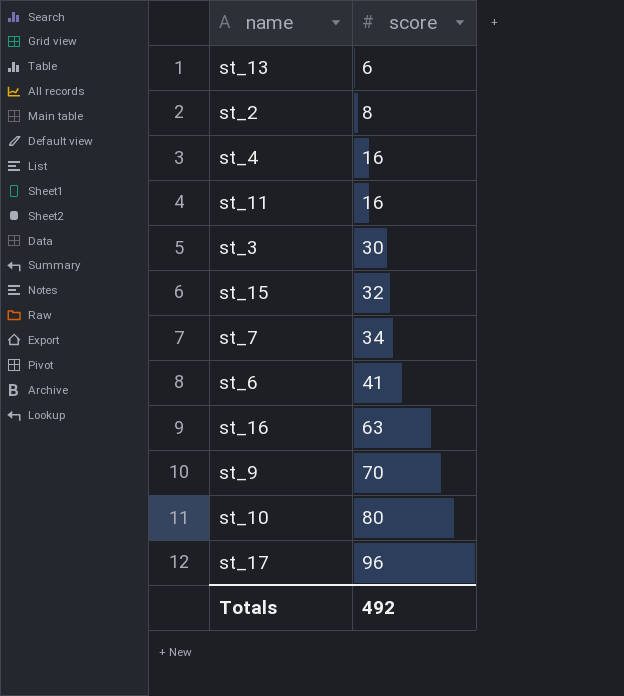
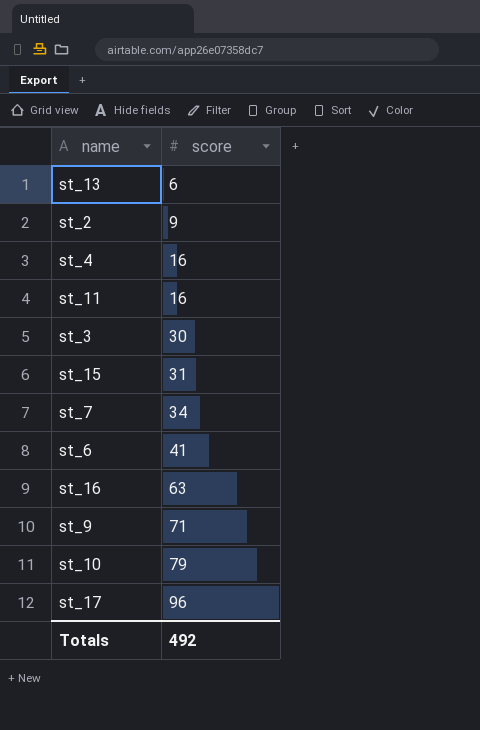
st_2 | score: 8 -> 9
st_15 | score: 32 -> 31
st_9 | score: 70 -> 71
st_10 | score: 80 -> 79

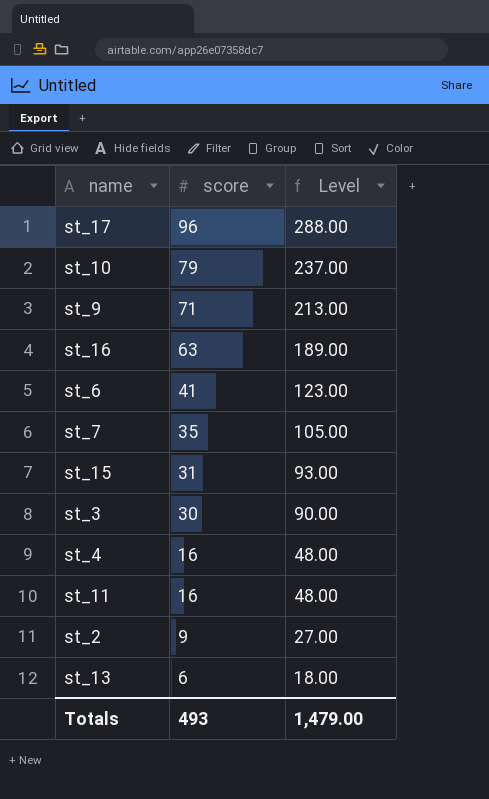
row order: score ascending -> score descending
column Level | formula: none -> [score] * 3
st_7 | score: 34 -> 35
Totals | score: 492 -> 493

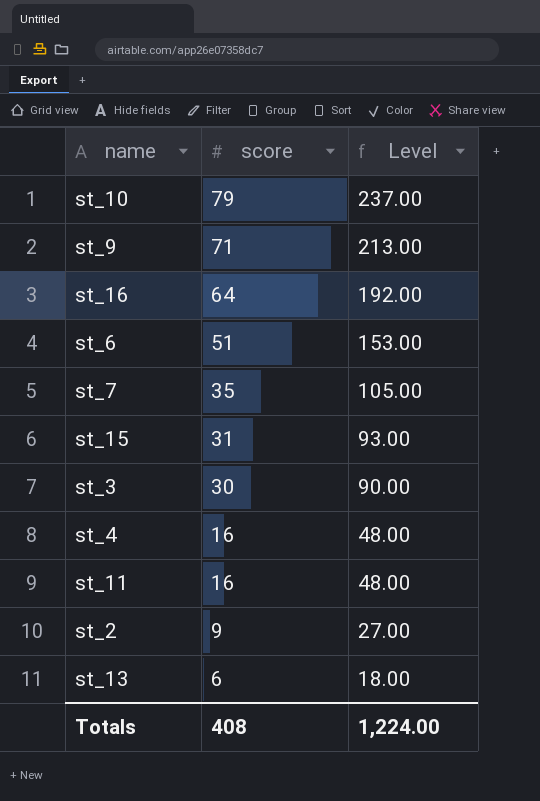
row st_17: 96 | 288.00 -> none
st_16 | score: 63 -> 64
st_16 | Level: 189.00 -> 192.00
st_6 | score: 41 -> 51
st_6 | Level: 123.00 -> 153.00
Totals | score: 493 -> 408
Totals | Level: 1,479.00 -> 1,224.00

